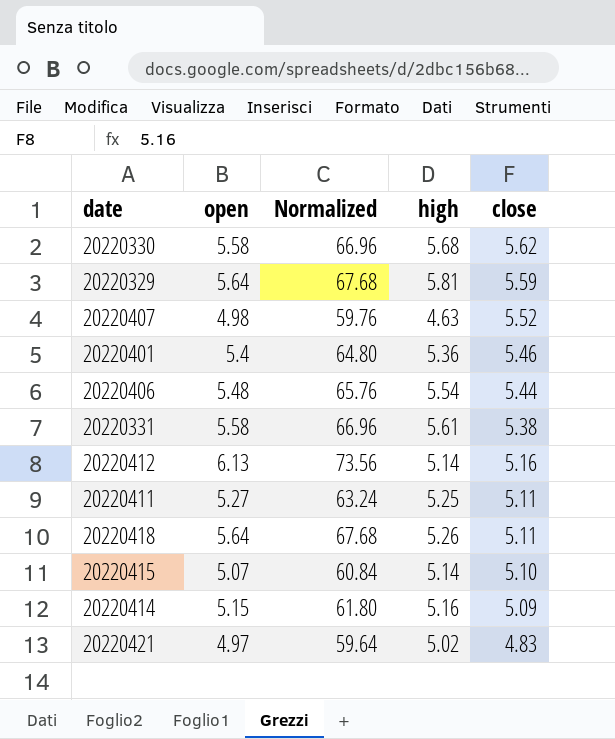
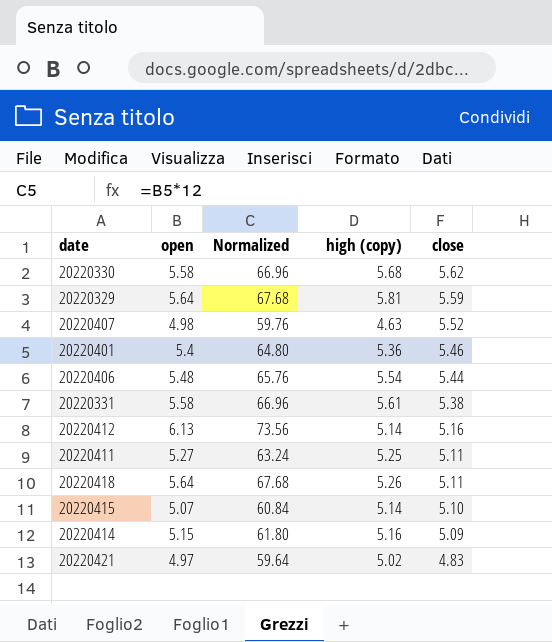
column name: high -> high (copy)

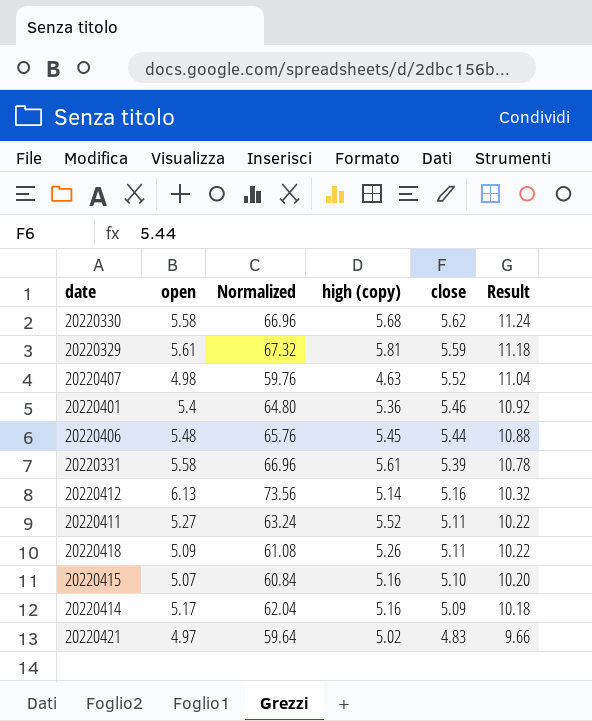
column Result | formula: none -> [close] * 2
20220329 | open: 5.64 -> 5.61
20220329 | Normalized: 67.68 -> 67.32
20220406 | high (copy): 5.54 -> 5.45
20220331 | close: 5.38 -> 5.39
20220411 | high (copy): 5.25 -> 5.52
20220418 | open: 5.64 -> 5.09
20220418 | Normalized: 67.68 -> 61.08
20220415 | high (copy): 5.14 -> 5.16
20220414 | open: 5.15 -> 5.17
20220414 | Normalized: 61.80 -> 62.04

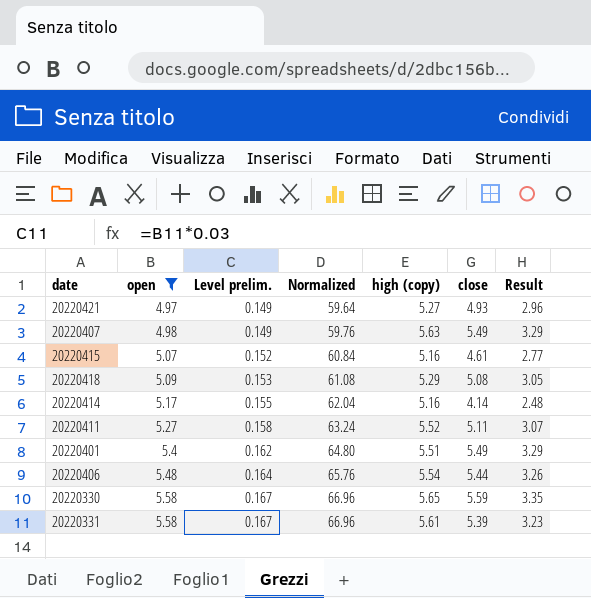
filter: none -> open <= 5.58
row order: close descending -> open ascending
column Level prelim. | formula: none -> [open] * 0.03
column Result | formula: [close] * 2 -> [close] * 0.6
20220421 | high (copy): 5.02 -> 5.27
20220421 | close: 4.83 -> 4.93
20220407 | high (copy): 4.63 -> 5.63
20220407 | close: 5.52 -> 5.49
20220415 | close: 5.10 -> 4.61
20220418 | high (copy): 5.26 -> 5.29
20220418 | close: 5.11 -> 5.08
20220414 | close: 5.09 -> 4.14
20220401 | high (copy): 5.36 -> 5.51
20220401 | close: 5.46 -> 5.49
20220406 | high (copy): 5.45 -> 5.54
20220330 | high (copy): 5.68 -> 5.65
20220330 | close: 5.62 -> 5.59

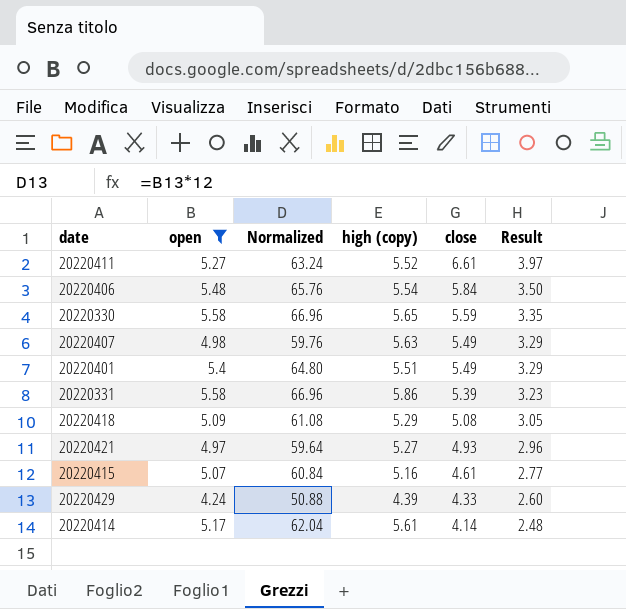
row order: open ascending -> close descending
column Level prelim. | formula: [open] * 0.03 -> none
20220411 | close: 5.11 -> 6.61
20220411 | Result: 3.07 -> 3.97
20220406 | close: 5.44 -> 5.84
20220406 | Result: 3.26 -> 3.50
20220331 | high (copy): 5.61 -> 5.86
row 20220429: none -> 4.24 | 50.88 | 4.39 | 4.33 | 2.60
20220414 | high (copy): 5.16 -> 5.61

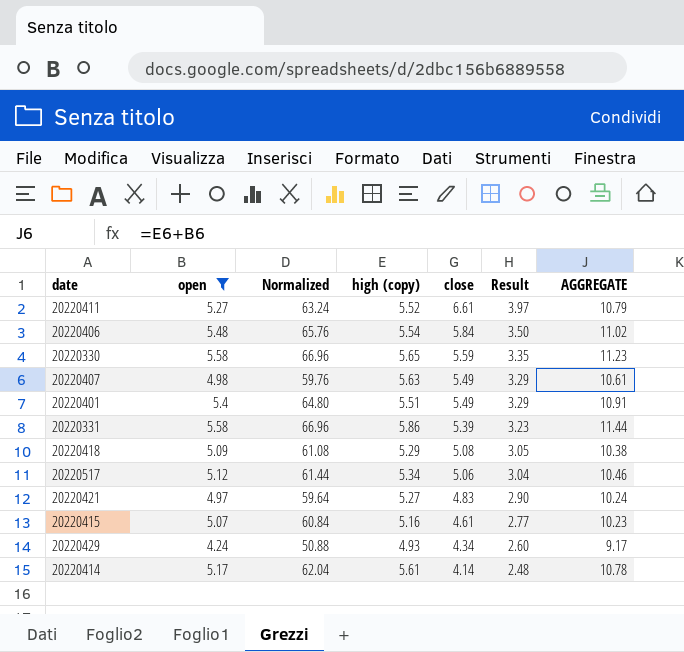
column AGGREGATE | formula: none -> [open] + [high (copy)]
row 20220517: none -> 5.12 | 61.44 | 5.34 | 5.06 | 3.04 | 10.46
20220421 | close: 4.93 -> 4.83
20220421 | Result: 2.96 -> 2.90
20220429 | high (copy): 4.39 -> 4.93
20220429 | close: 4.33 -> 4.34

